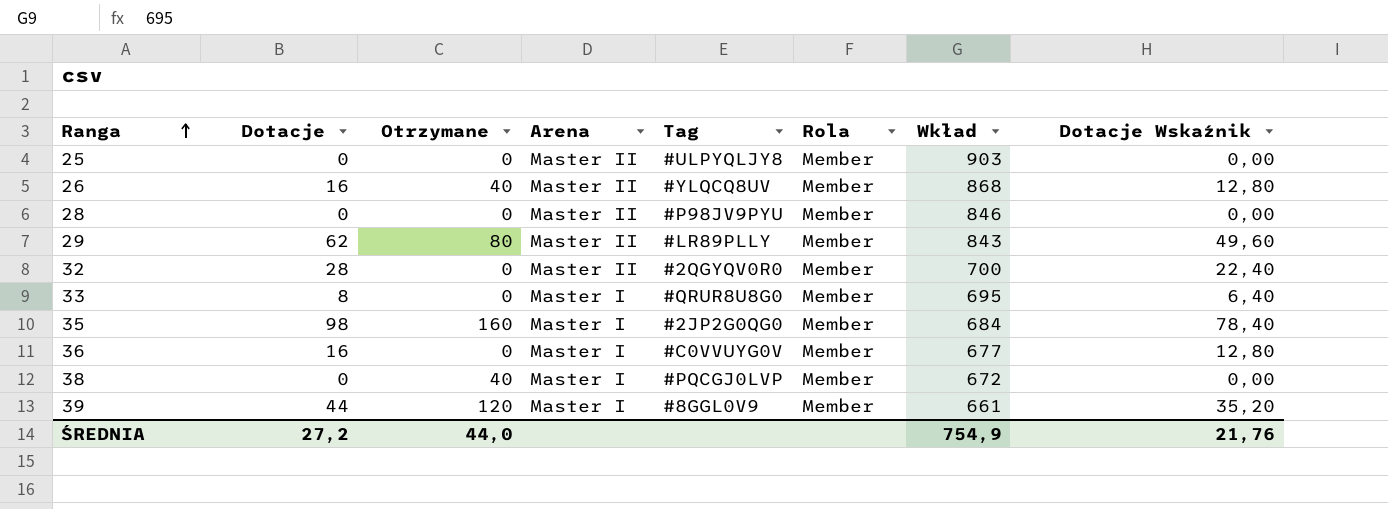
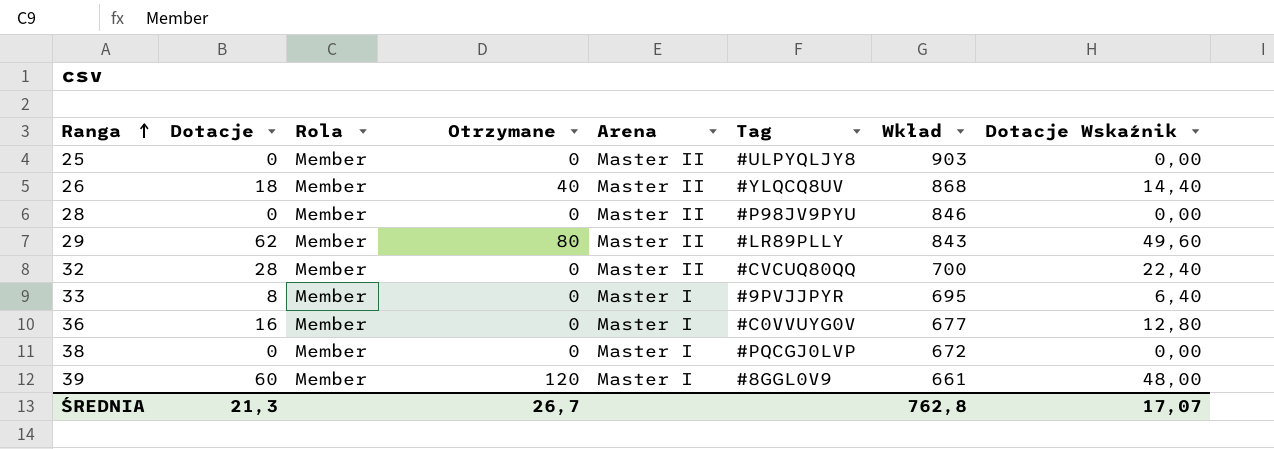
column Rola | position: 6 -> 3
row 35: 98 | 160 | Master I | #2JP2G0QG0 | Member | 684 | 78,40 -> none
26 | Dotacje: 16 -> 18
26 | Dotacje Wskaźnik: 12,80 -> 14,40
32 | Tag: #2QGYQV0R0 -> #CVCUQ80QQ
33 | Tag: #QRUR8U8G0 -> #9PVJJPYR
38 | Otrzymane: 40 -> 0
39 | Dotacje: 44 -> 60
39 | Dotacje Wskaźnik: 35,20 -> 48,00
ŚREDNIA | Dotacje: 27,2 -> 21,3
ŚREDNIA | Otrzymane: 44,0 -> 26,7
ŚREDNIA | Wkład: 754,9 -> 762,8
ŚREDNIA | Dotacje Wskaźnik: 21,76 -> 17,07

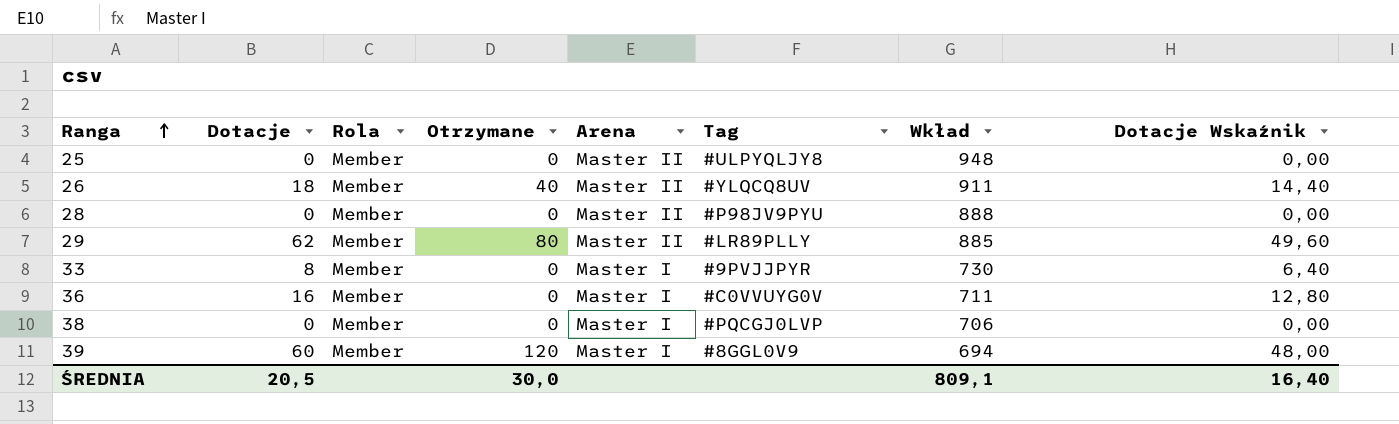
row 32: 28 | Member | 0 | Master II | #CVCUQ80QQ | 700 | 22,40 -> none
25 | Wkład: 903 -> 948
26 | Wkład: 868 -> 911
28 | Wkład: 846 -> 888
29 | Wkład: 843 -> 885
33 | Wkład: 695 -> 730
36 | Wkład: 677 -> 711
38 | Wkład: 672 -> 706
39 | Wkład: 661 -> 694
ŚREDNIA | Dotacje: 21,3 -> 20,5
ŚREDNIA | Otrzymane: 26,7 -> 30,0
ŚREDNIA | Wkład: 762,8 -> 809,1
ŚREDNIA | Dotacje Wskaźnik: 17,07 -> 16,40

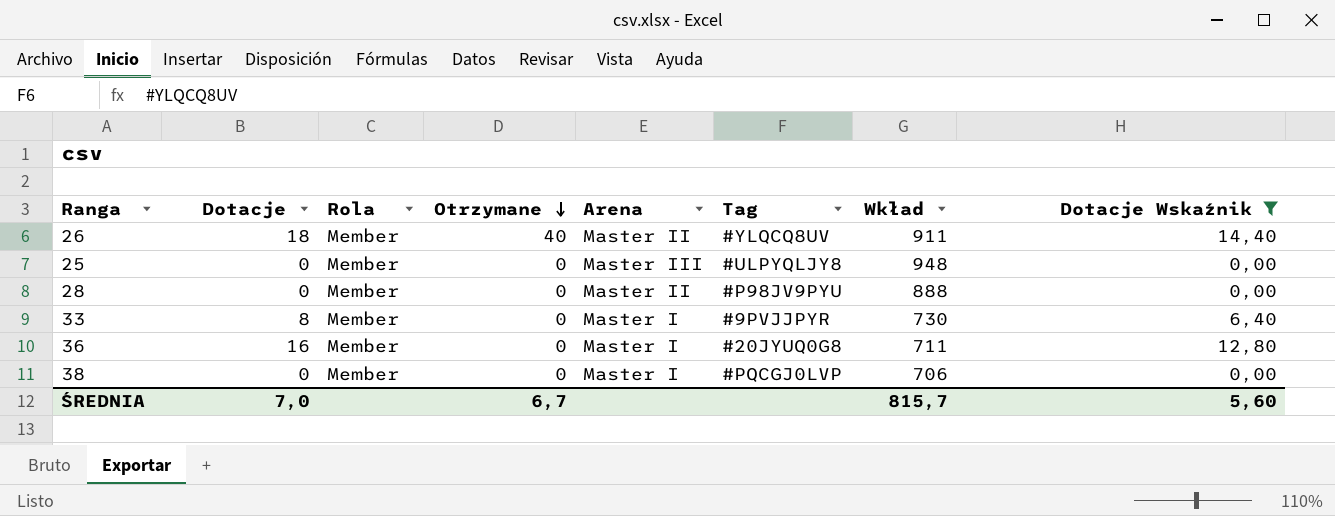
filter: none -> Dotacje Wskaźnik <= 14,40
row order: Ranga ascending -> Otrzymane descending
25 | Arena: Master II -> Master III
36 | Tag: #C0VVUYG0V -> #20JYUQ0G8
ŚREDNIA | Dotacje: 20,5 -> 7,0
ŚREDNIA | Otrzymane: 30,0 -> 6,7
ŚREDNIA | Wkład: 809,1 -> 815,7
ŚREDNIA | Dotacje Wskaźnik: 16,40 -> 5,60

